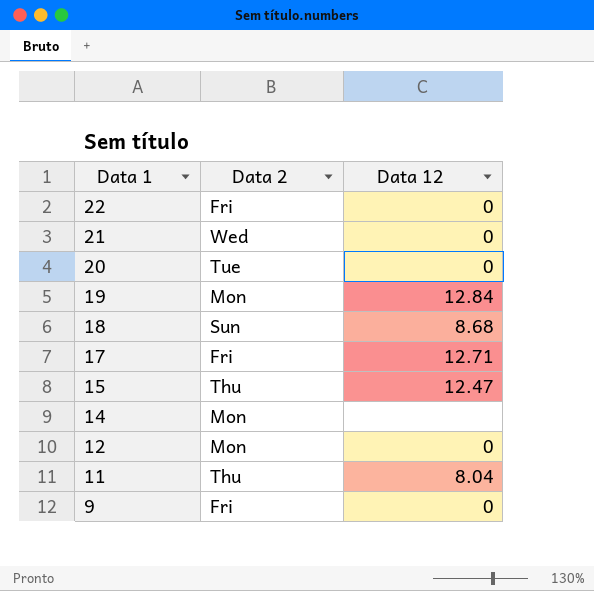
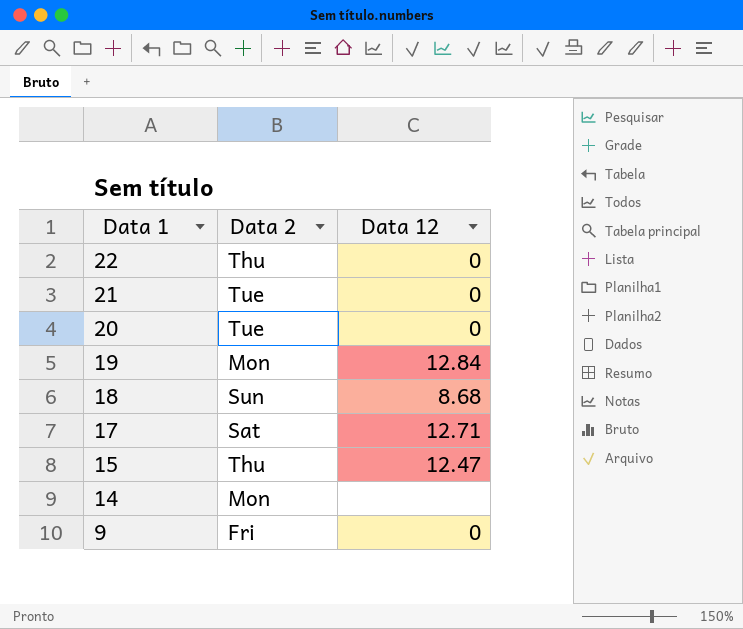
row 12: Mon | 0 -> none
row 11: Thu | 8.04 -> none
22 | Data 2: Fri -> Thu
21 | Data 2: Wed -> Tue
17 | Data 2: Fri -> Sat

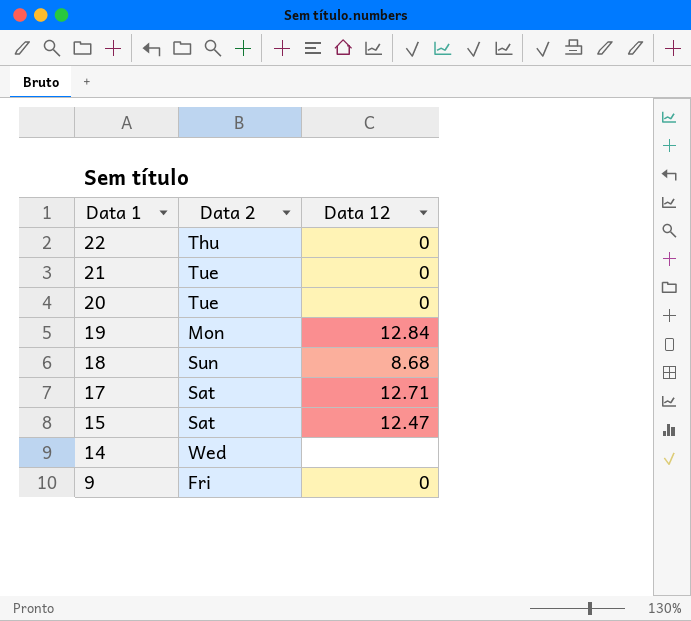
15 | Data 2: Thu -> Sat
14 | Data 2: Mon -> Wed

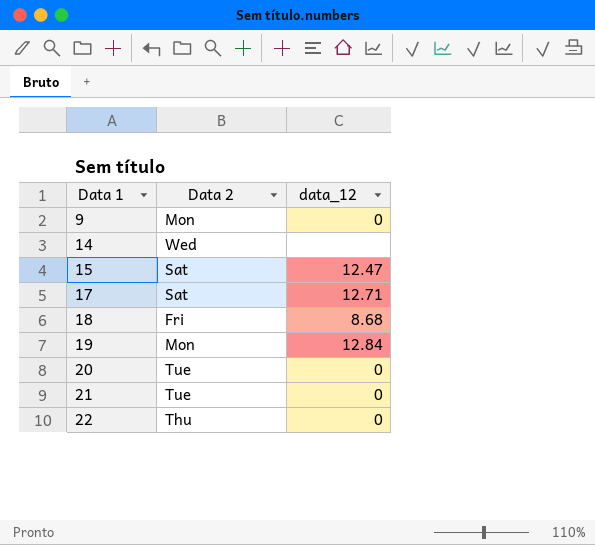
row order: Data 1 descending -> Data 1 ascending
column name: Data 12 -> data_12
9 | Data 2: Fri -> Mon
18 | Data 2: Sun -> Fri

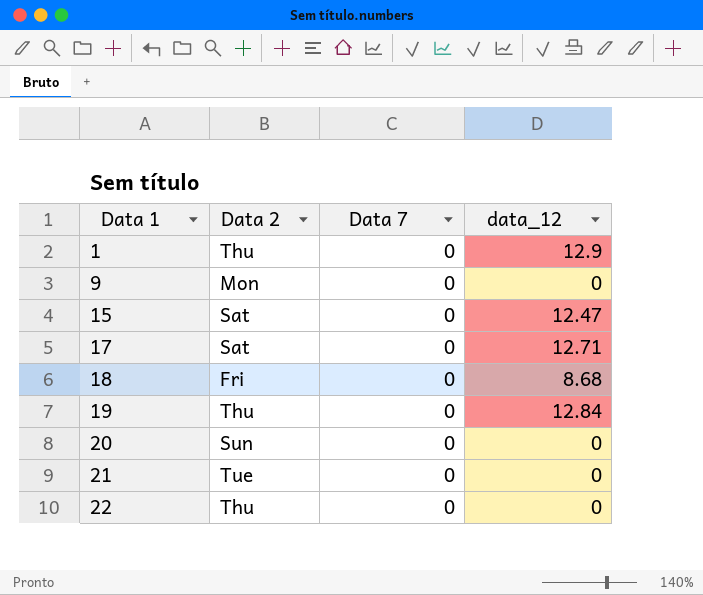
column Data 7 | position: none -> 3
row 14: Wed | none -> none
row 1: none -> Thu | 0 | 12.9
19 | Data 2: Mon -> Thu
20 | Data 2: Tue -> Sun

